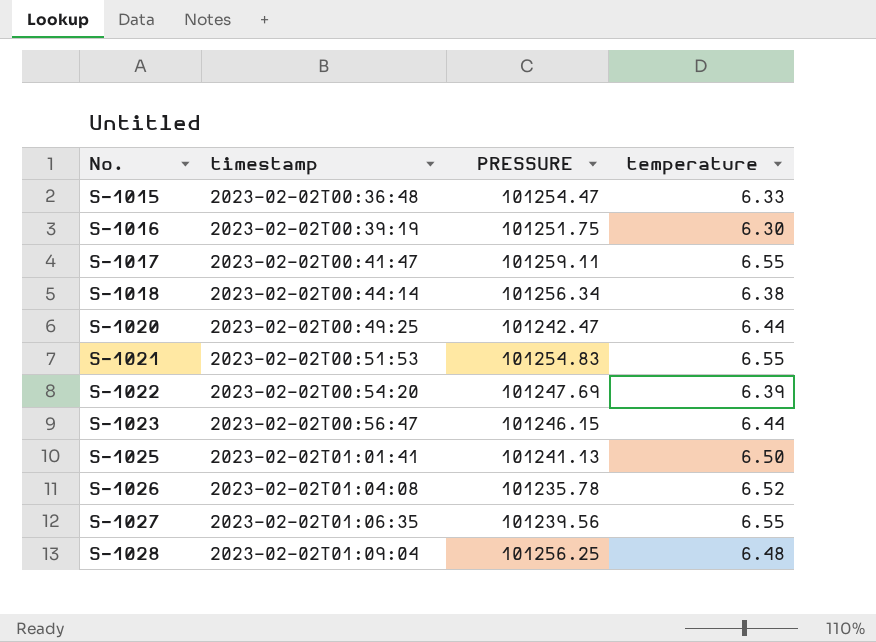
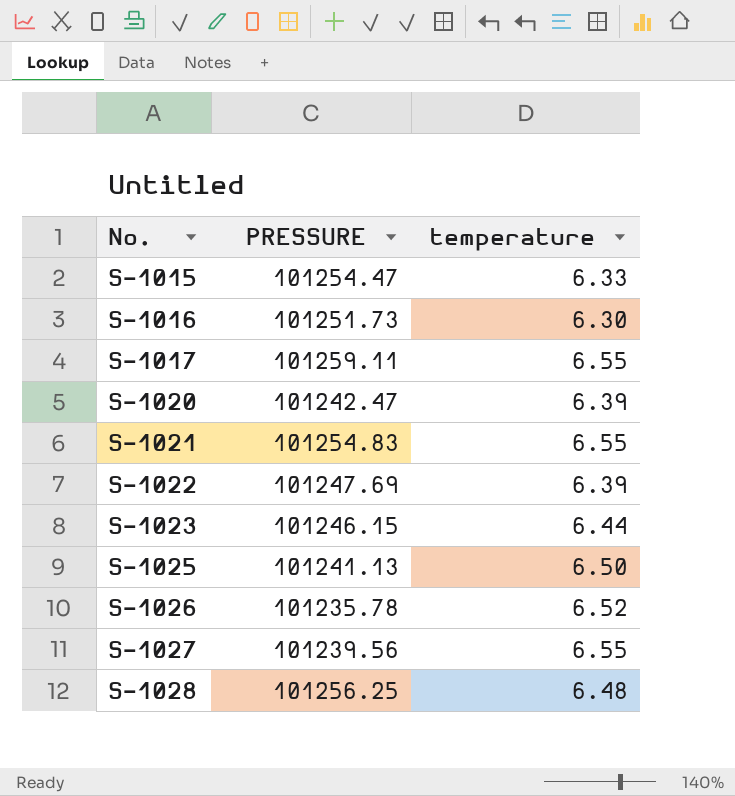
column timestamp | position: 2 -> none
row S-1018: 2023-02-02T00:44:14 | 101256.34 | 6.38 -> none
S-1016 | PRESSURE: 101251.75 -> 101251.73
S-1020 | temperature: 6.44 -> 6.39

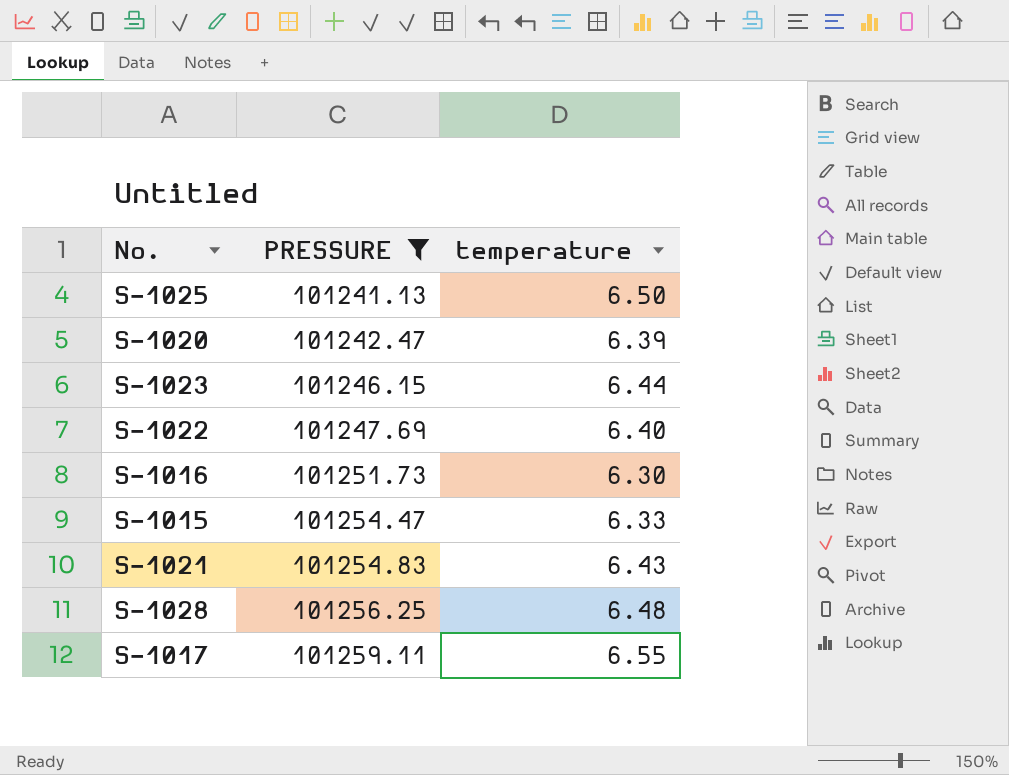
filter: none -> PRESSURE >= 101241.13
row order: No. ascending -> PRESSURE ascending
S-1022 | temperature: 6.39 -> 6.40
S-1021 | temperature: 6.55 -> 6.43

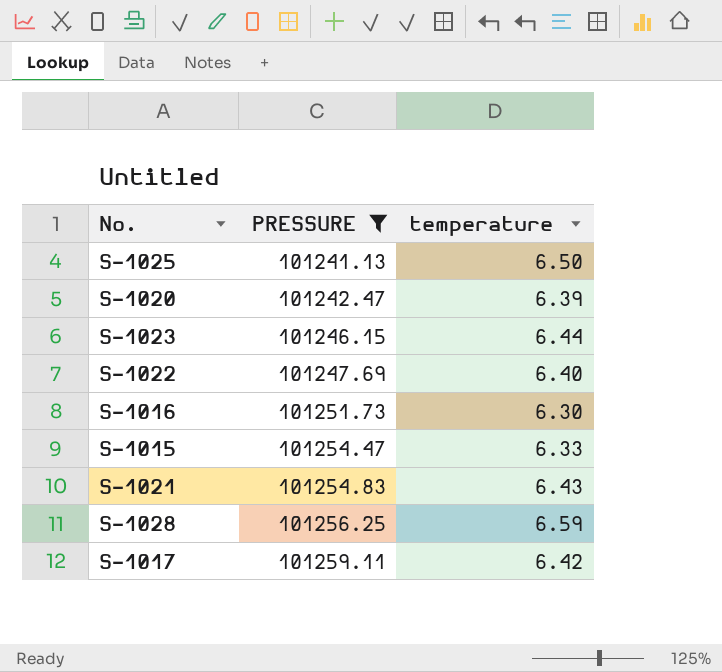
S-1028 | temperature: 6.48 -> 6.59
S-1017 | temperature: 6.55 -> 6.42

